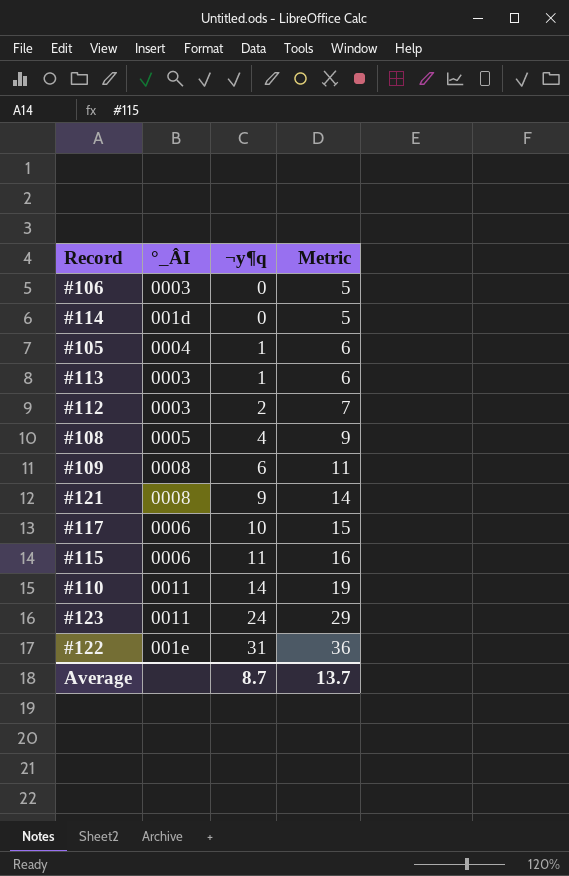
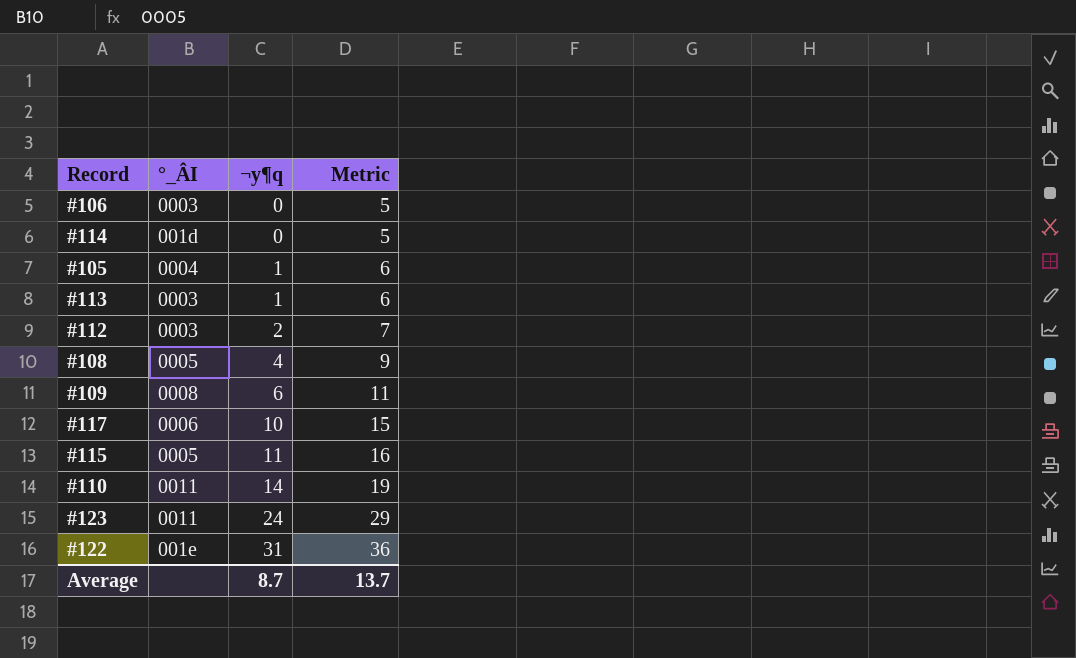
row #121: 0008 | 9 | 14 -> none
#115 | °_ÂI: 0006 -> 0005

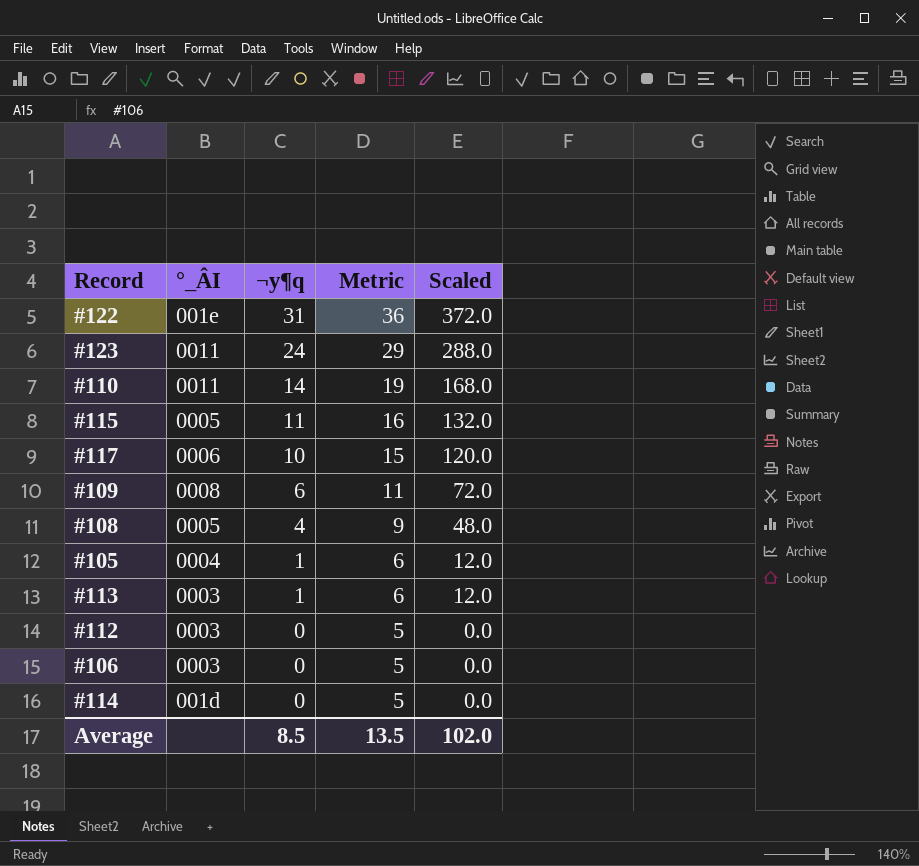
row order: ¬y¶q ascending -> ¬y¶q descending
column Scaled | formula: none -> [¬y¶q] * 12
#112 | ¬y¶q: 2 -> 0
#112 | Metric: 7 -> 5
Average | ¬y¶q: 8.7 -> 8.5
Average | Metric: 13.7 -> 13.5

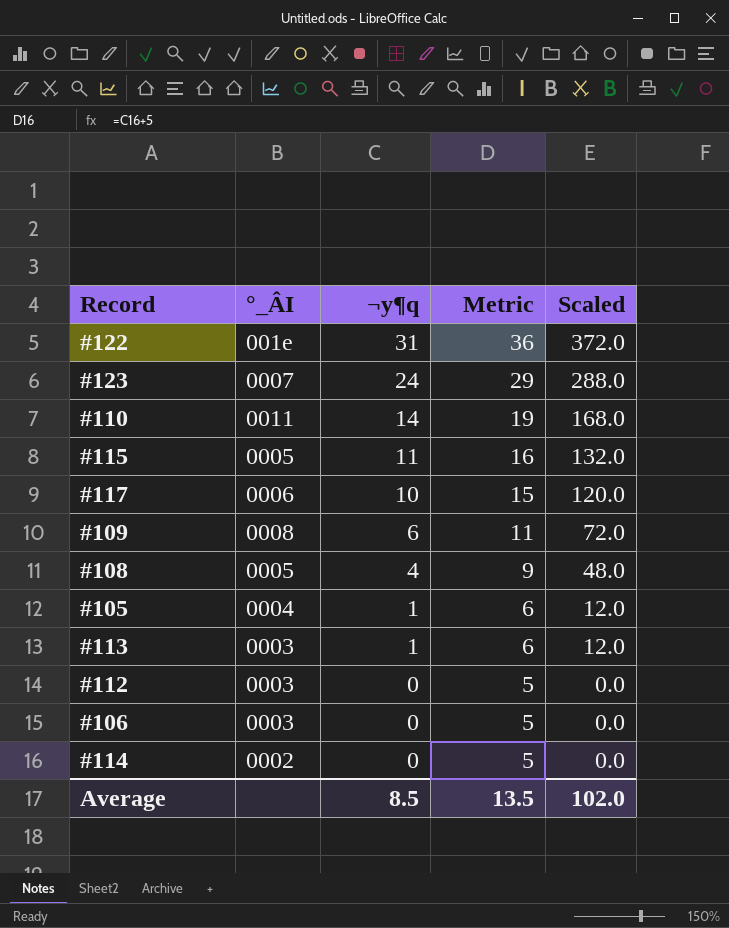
#123 | °_ÂI: 0011 -> 0007
#114 | °_ÂI: 001d -> 0002

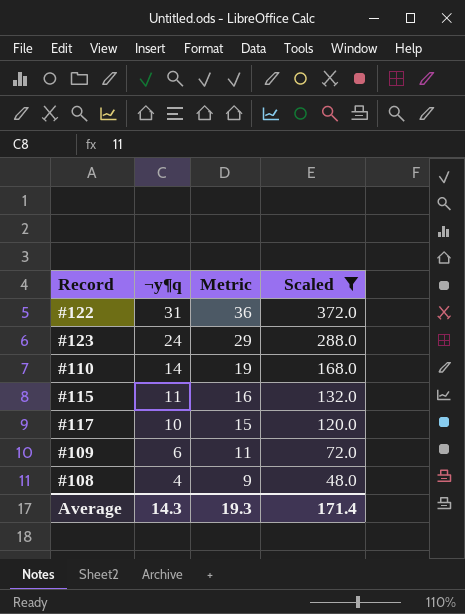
filter: none -> Scaled >= 48.0
column °_ÂI | position: 2 -> none
Average | ¬y¶q: 8.5 -> 14.3
Average | Metric: 13.5 -> 19.3
Average | Scaled: 102.0 -> 171.4

